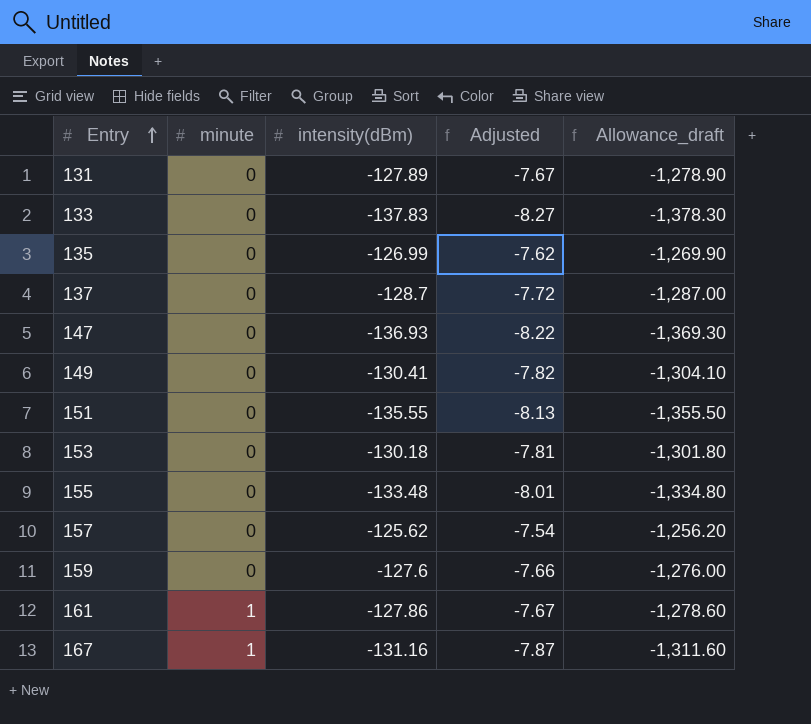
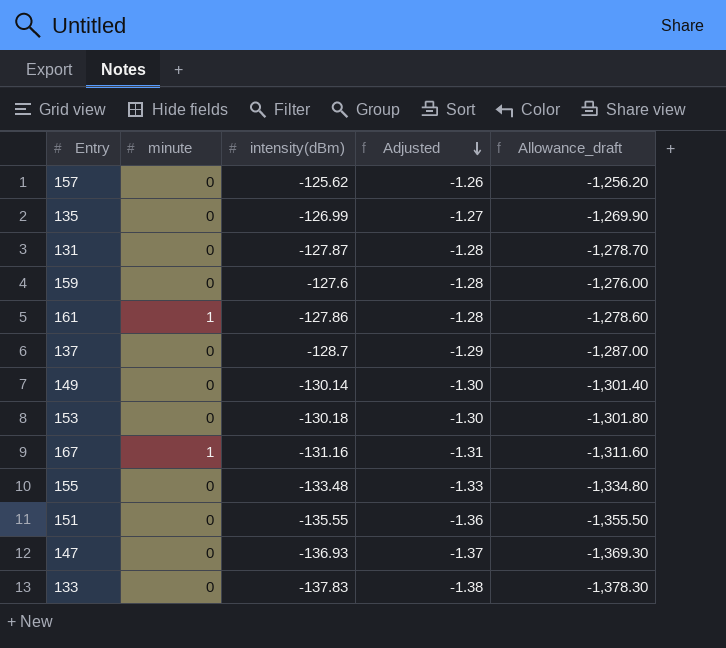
row order: Entry ascending -> Adjusted descending
column Adjusted | formula: [intensity(dBm)] * 0.06 -> [intensity(dBm)] * 0.01
131 | intensity(dBm): -127.89 -> -127.87
131 | Allowance_draft: -1,278.90 -> -1,278.70
149 | intensity(dBm): -130.41 -> -130.14
149 | Allowance_draft: -1,304.10 -> -1,301.40

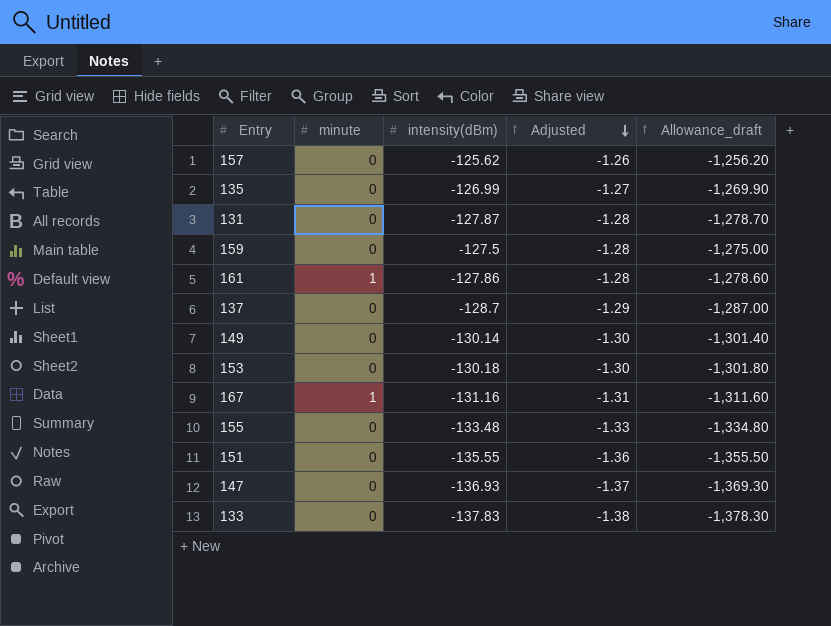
159 | intensity(dBm): -127.6 -> -127.5
159 | Allowance_draft: -1,276.00 -> -1,275.00

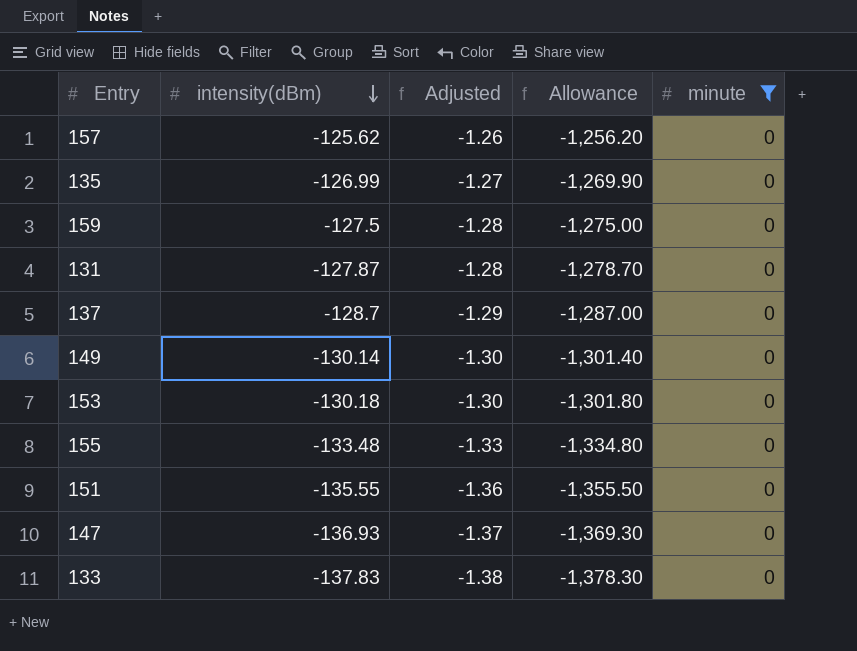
filter: none -> minute = 0
row order: Adjusted descending -> intensity(dBm) descending
column name: Allowance_draft -> Allowance
column minute | position: 2 -> 5

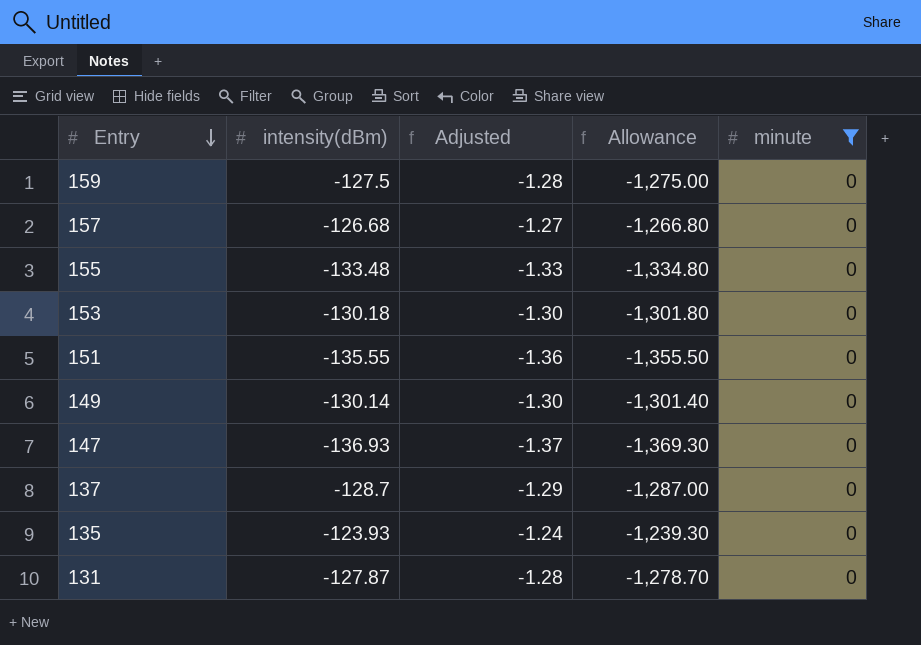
row order: intensity(dBm) descending -> Entry descending
row 133: -137.83 | -1.38 | -1,378.30 | 0 -> none
157 | intensity(dBm): -125.62 -> -126.68
157 | Adjusted: -1.26 -> -1.27
157 | Allowance: -1,256.20 -> -1,266.80
135 | intensity(dBm): -126.99 -> -123.93
135 | Adjusted: -1.27 -> -1.24
135 | Allowance: -1,269.90 -> -1,239.30

